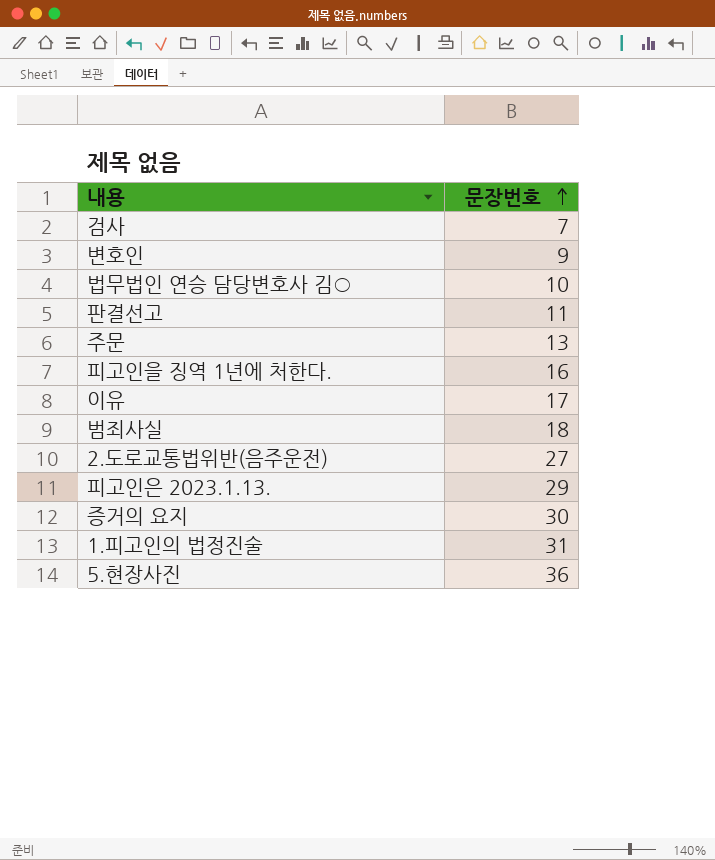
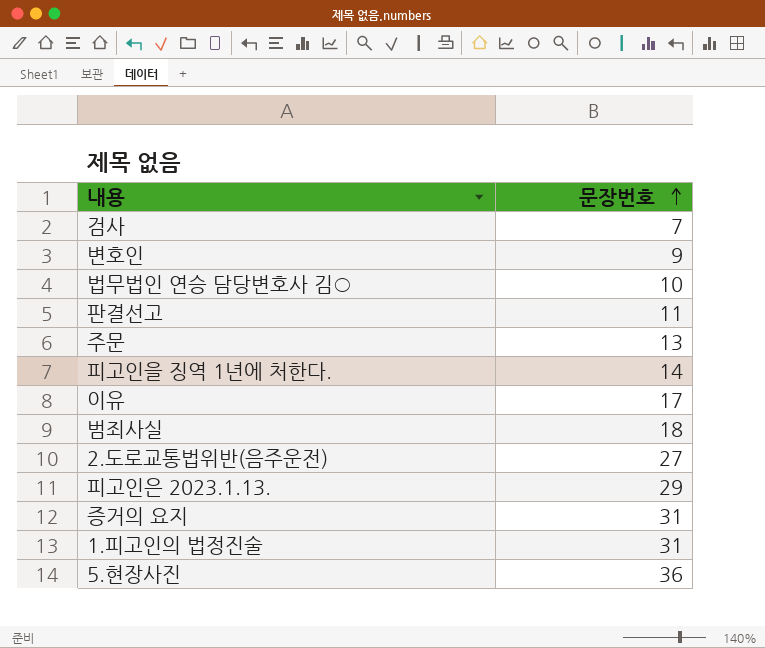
피고인을 징역 1년에 처한다. | 문장번호: 16 -> 14
증거의 요지 | 문장번호: 30 -> 31

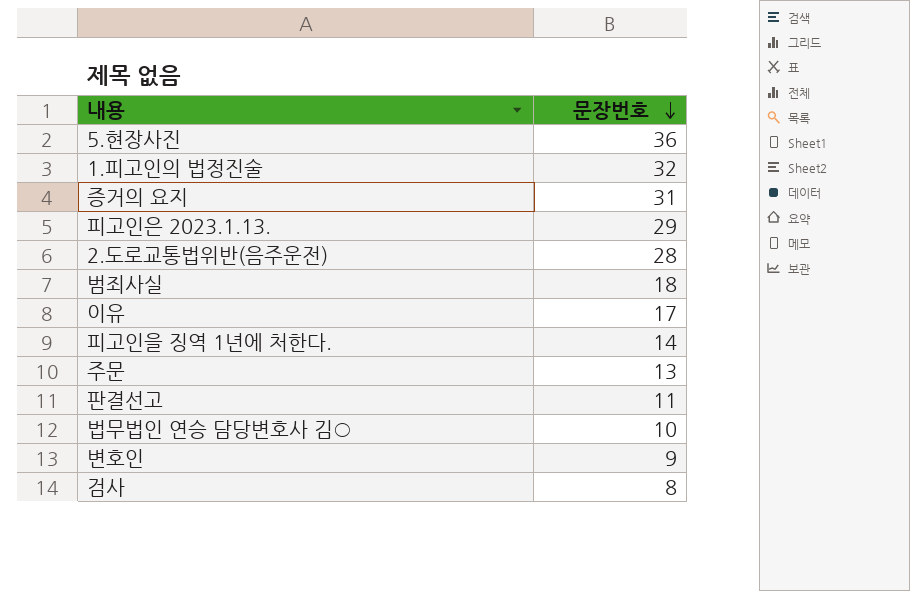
row order: 문장번호 ascending -> 문장번호 descending
1.피고인의 법정진술 | 문장번호: 31 -> 32
2.도로교통법위반(음주운전) | 문장번호: 27 -> 28
검사 | 문장번호: 7 -> 8

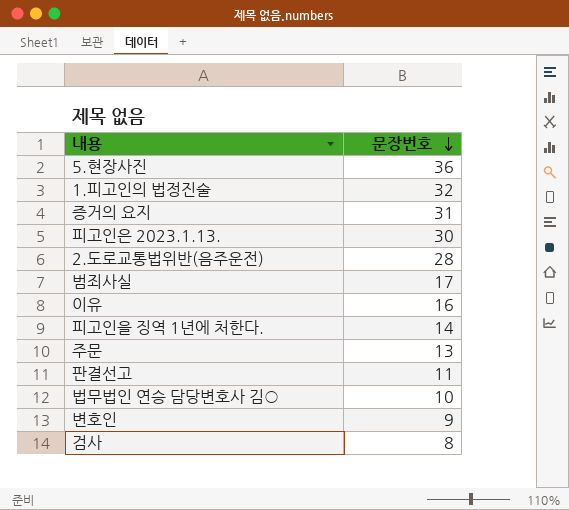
피고인은 2023.1.13. | 문장번호: 29 -> 30
범죄사실 | 문장번호: 18 -> 17
이유 | 문장번호: 17 -> 16

